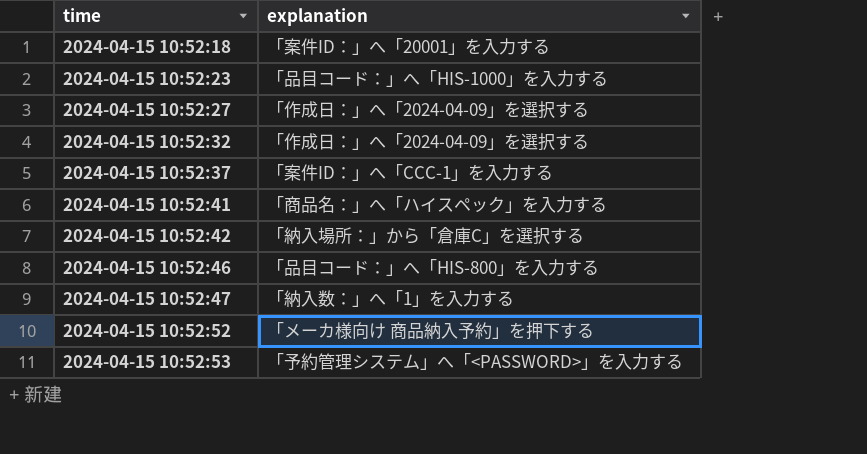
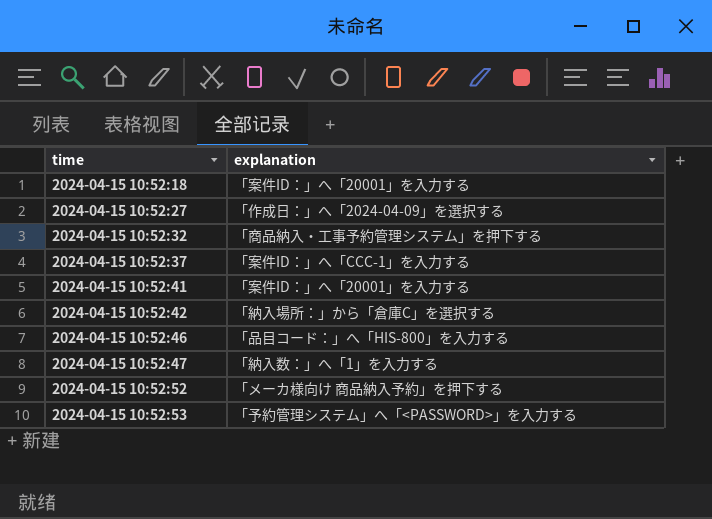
row 2024-04-15 10:52:23: 「品目コード：」へ「HIS-1000」を入力する -> none
2024-04-15 10:52:32 | explanation: 「作成日：」へ「2024-04-09」を選択する -> 「商品納入・工事予約管理システム」を押下する
2024-04-15 10:52:41 | explanation: 「商品名：」へ「ハイスペック」を入力する -> 「案件ID：」へ「20001」を入力する

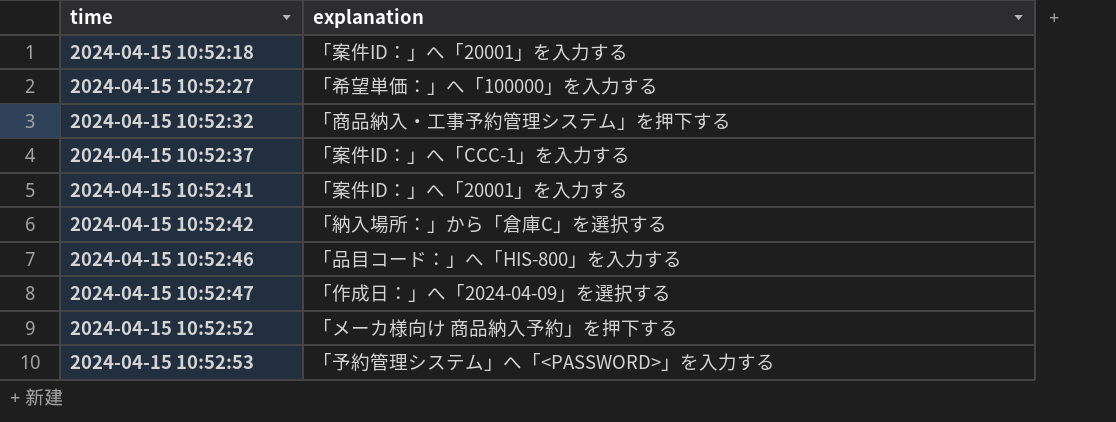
2024-04-15 10:52:27 | explanation: 「作成日：」へ「2024-04-09」を選択する -> 「希望単価：」へ「100000」を入力する
2024-04-15 10:52:47 | explanation: 「納入数：」へ「1」を入力する -> 「作成日：」へ「2024-04-09」を選択する

